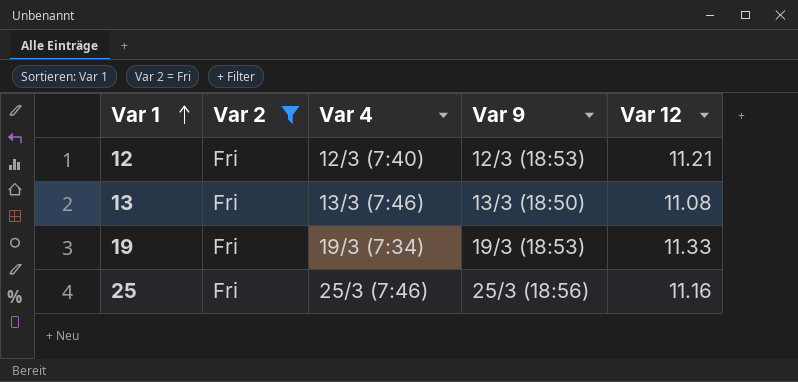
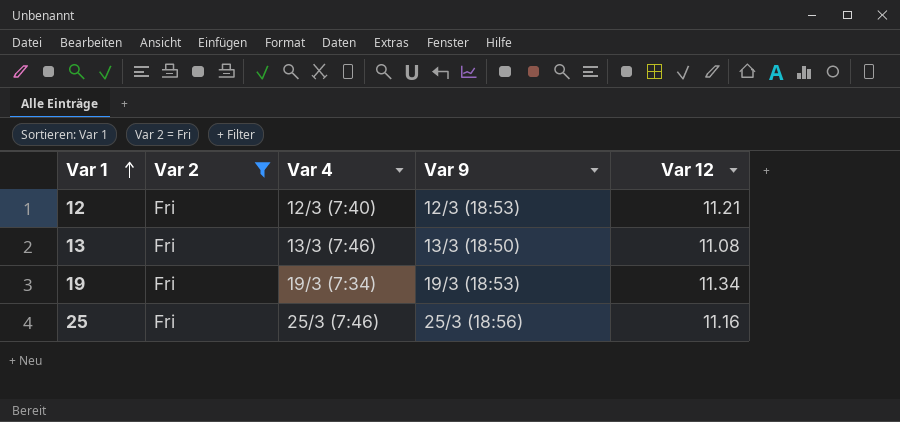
19 | Var 12: 11.33 -> 11.34

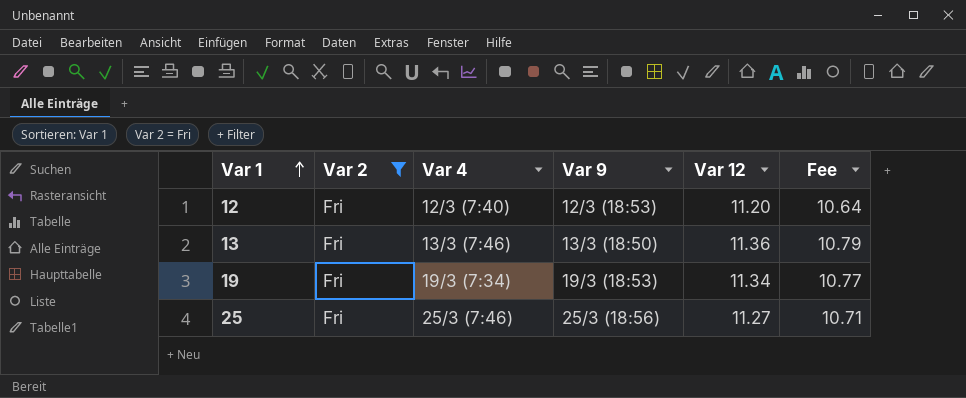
column Fee | formula: none -> [Var 12] * 0.95
12 | Var 12: 11.21 -> 11.20
13 | Var 12: 11.08 -> 11.36
25 | Var 12: 11.16 -> 11.27

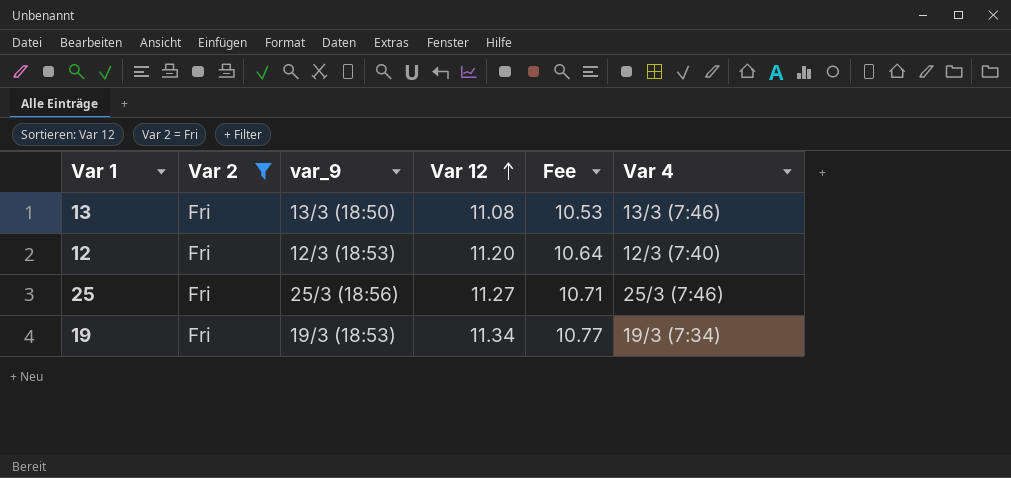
row order: Var 1 ascending -> Var 12 ascending
column name: Var 9 -> var_9
column Var 4 | position: 3 -> 6
13 | Var 12: 11.36 -> 11.08
13 | Fee: 10.79 -> 10.53

